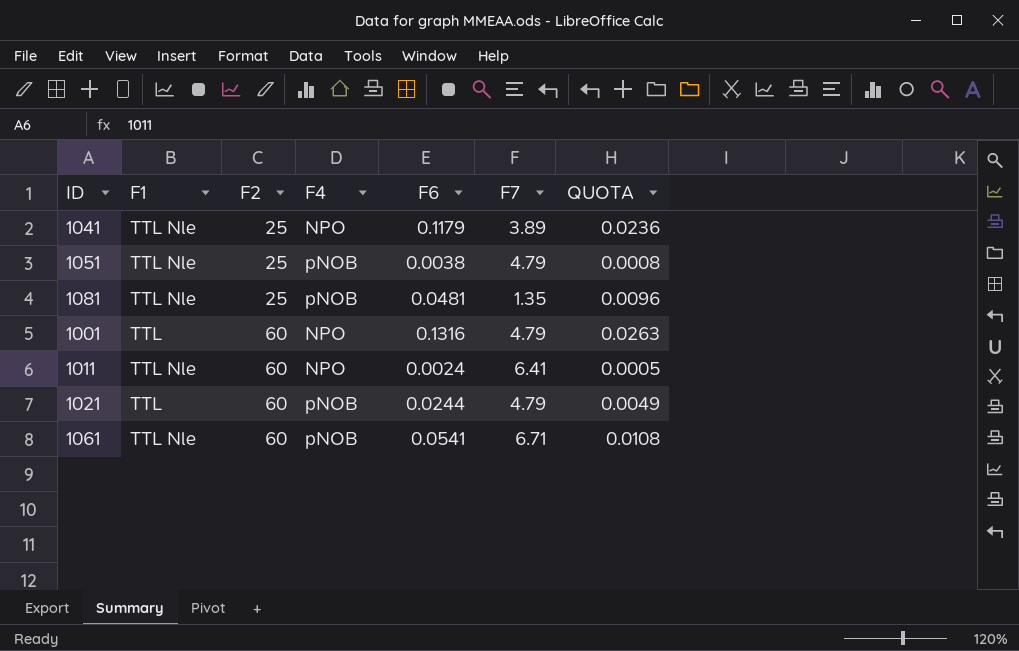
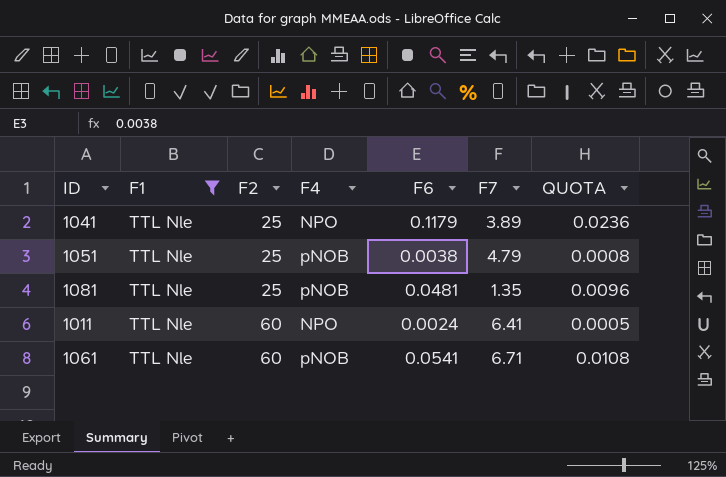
filter: none -> F1 = TTL Nle

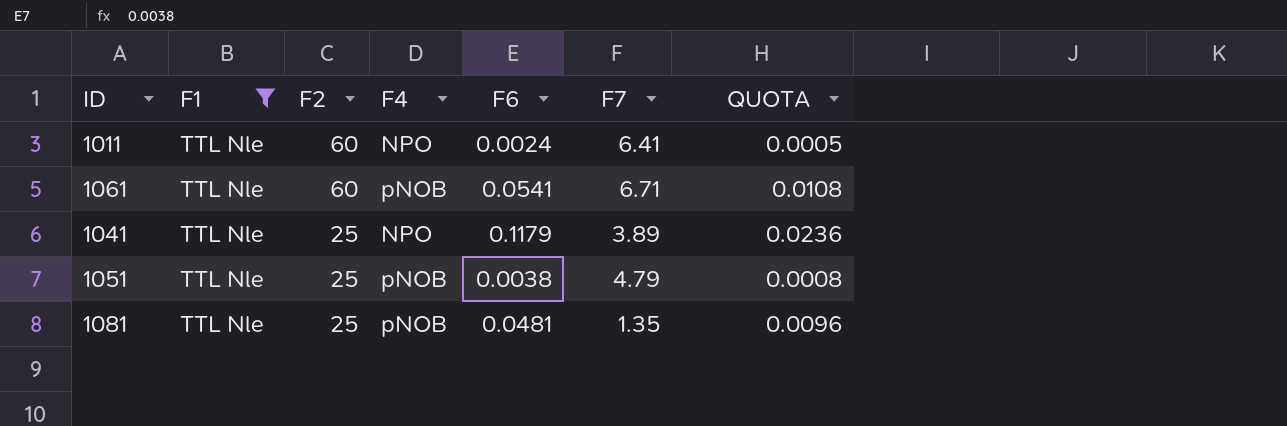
row order: F2 ascending -> F2 descending

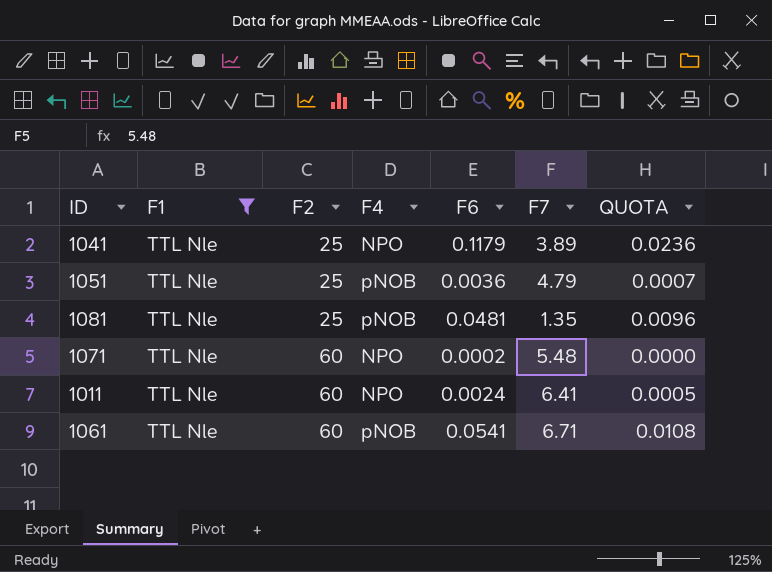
row order: F2 descending -> F2 ascending
1051 | F6: 0.0038 -> 0.0036
1051 | QUOTA: 0.0008 -> 0.0007
row 1071: none -> TTL Nle | 60 | NPO | 0.0002 | 5.48 | 0.0000

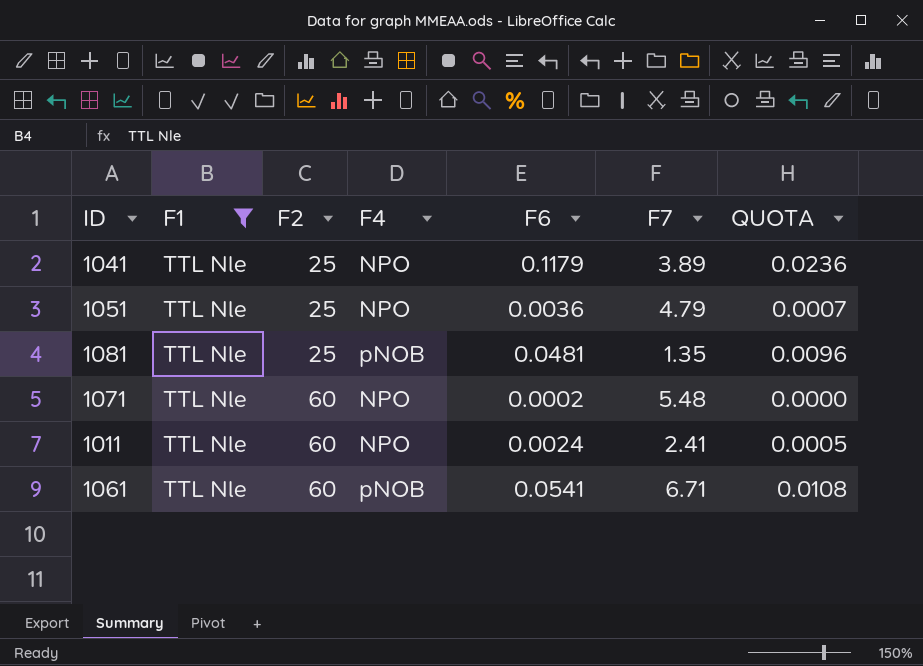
1051 | F4: pNOB -> NPO
1011 | F7: 6.41 -> 2.41

